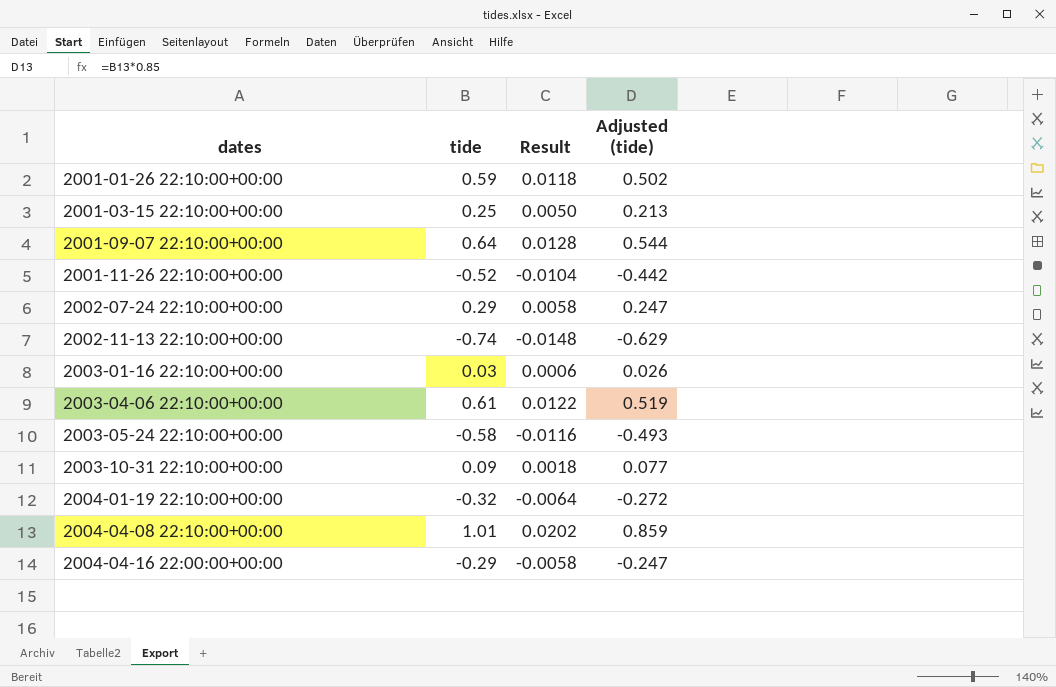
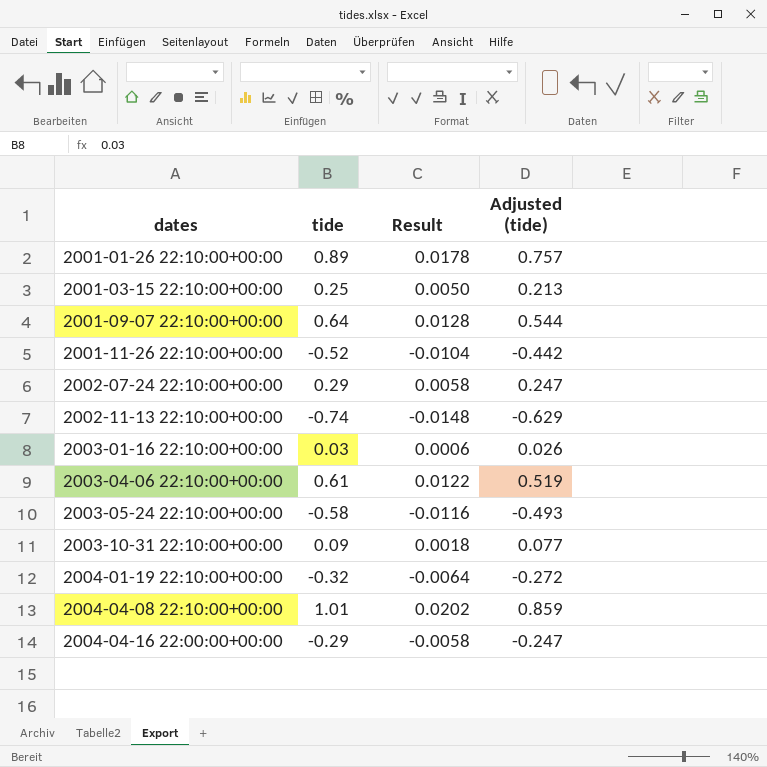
2001-01-26 22:10:00+00:00 | tide: 0.59 -> 0.89
2001-01-26 22:10:00+00:00 | Result: 0.0118 -> 0.0178
2001-01-26 22:10:00+00:00 | Adjusted (tide): 0.502 -> 0.757

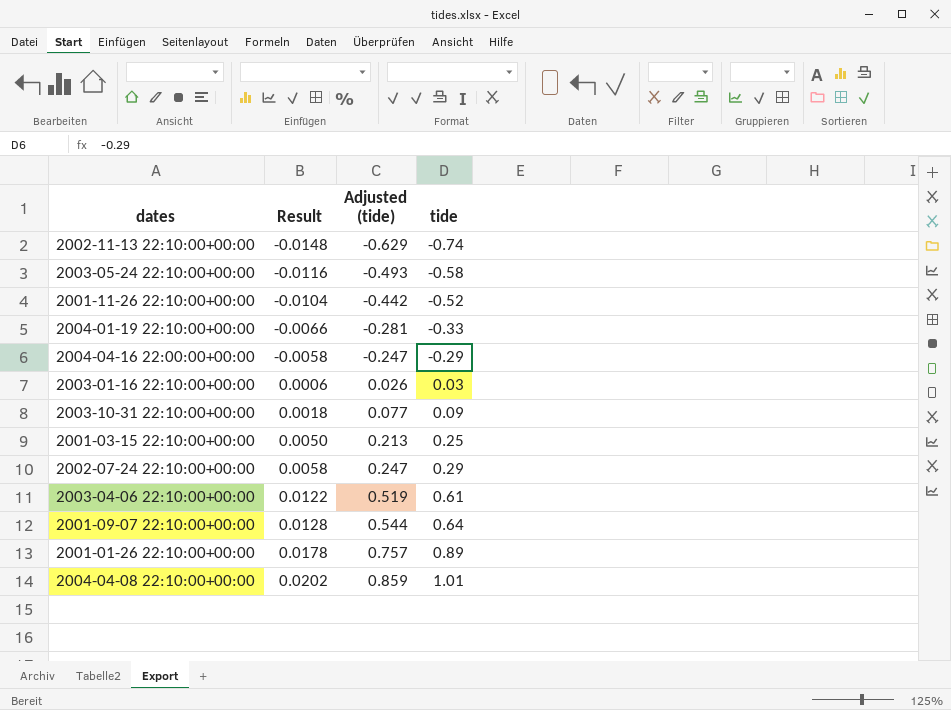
row order: dates ascending -> Result ascending
column tide | position: 2 -> 4
2004-01-19 22:10:00+00:00 | Result: -0.0064 -> -0.0066
2004-01-19 22:10:00+00:00 | Adjusted (tide): -0.272 -> -0.281
2004-01-19 22:10:00+00:00 | tide: -0.32 -> -0.33

